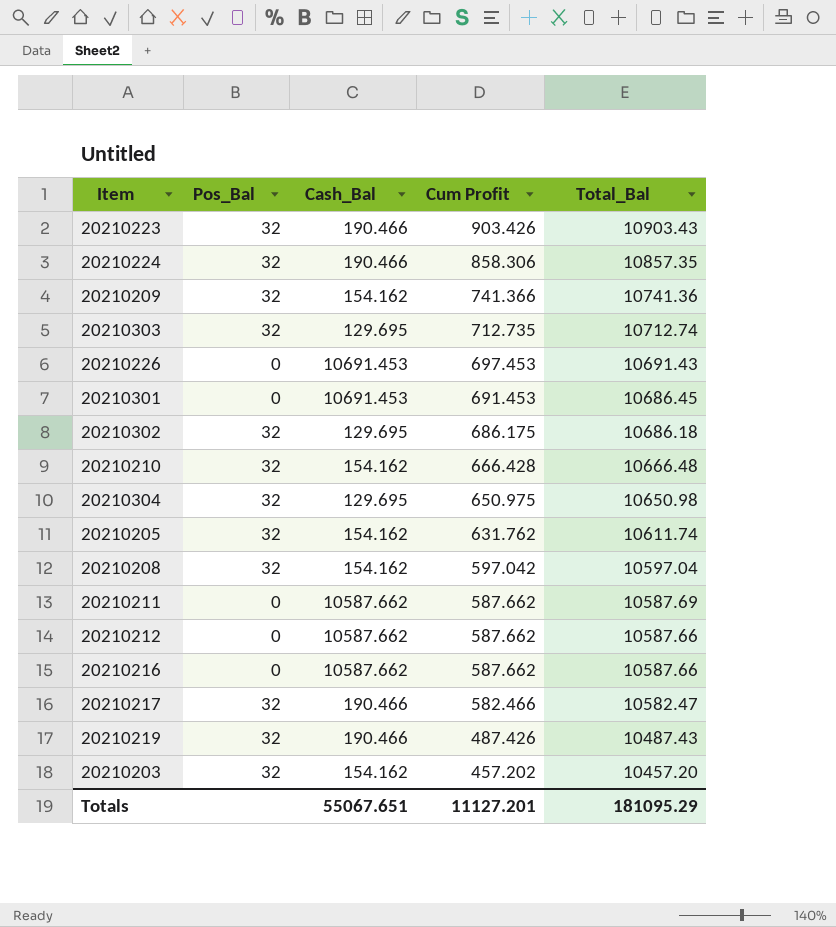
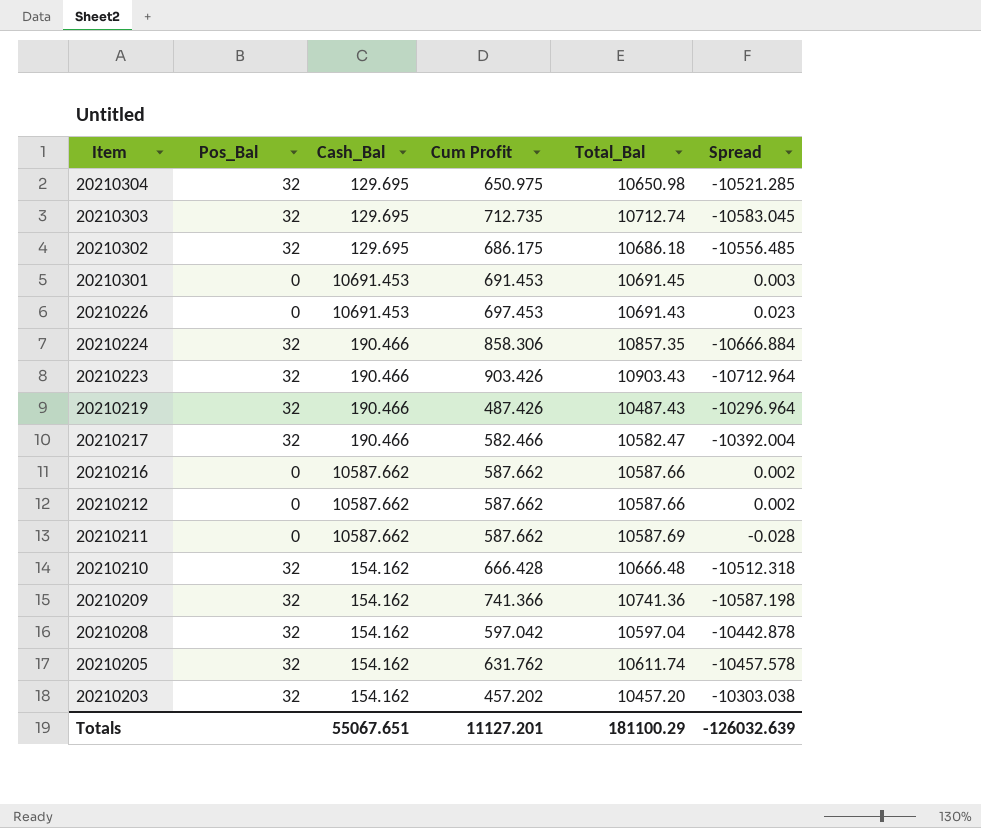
row order: Cum Profit descending -> Item descending
column Spread | formula: none -> [Cash_Bal] - [Total_Bal]
20210301 | Total_Bal: 10686.45 -> 10691.45
Totals | Total_Bal: 181095.29 -> 181100.29

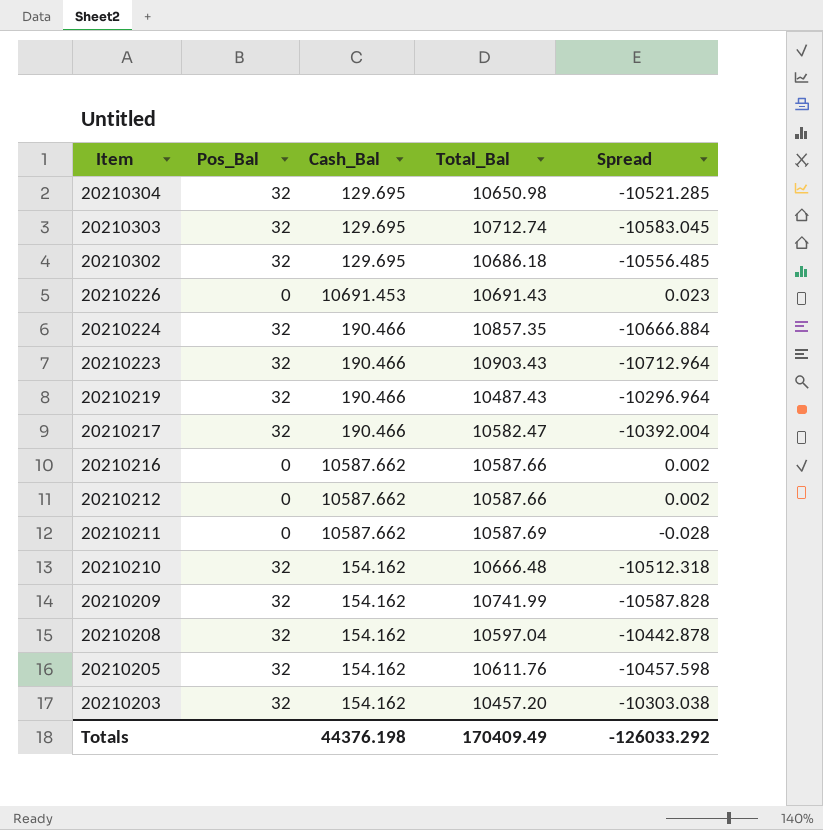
column Cum Profit | position: 4 -> none
row 20210301: 0 | 10691.453 | 691.453 | 10691.45 | 0.003 -> none
20210209 | Total_Bal: 10741.36 -> 10741.99
20210209 | Spread: -10587.198 -> -10587.828
20210205 | Total_Bal: 10611.74 -> 10611.76
20210205 | Spread: -10457.578 -> -10457.598
Totals | Cash_Bal: 55067.651 -> 44376.198
Totals | Total_Bal: 181100.29 -> 170409.49
Totals | Spread: -126032.639 -> -126033.292

